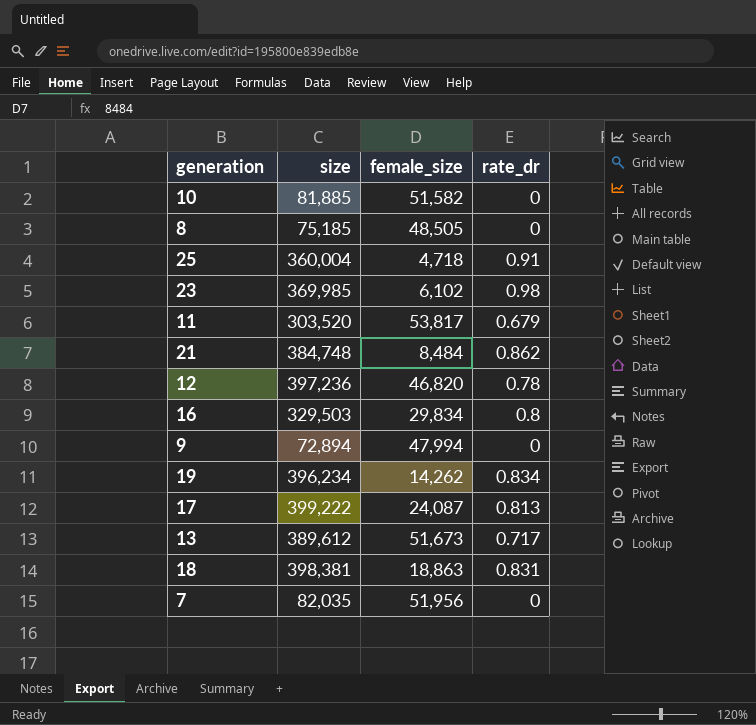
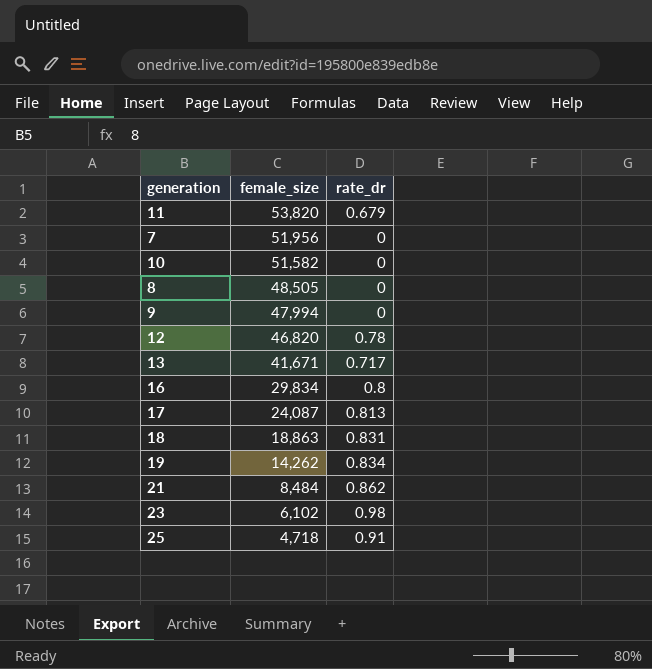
row order: none -> female_size descending
column size | position: 2 -> none
11 | female_size: 53,817 -> 53,820
13 | female_size: 51,673 -> 41,671

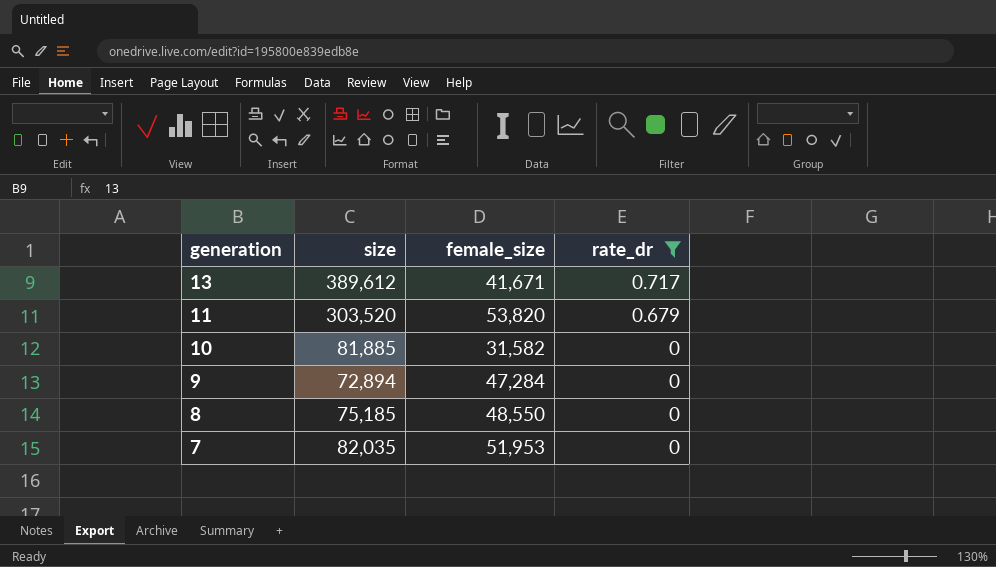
filter: none -> rate_dr <= 0.717
row order: female_size descending -> generation descending
column size | position: none -> 2
10 | female_size: 51,582 -> 31,582
9 | female_size: 47,994 -> 47,284
8 | female_size: 48,505 -> 48,550
7 | female_size: 51,956 -> 51,953

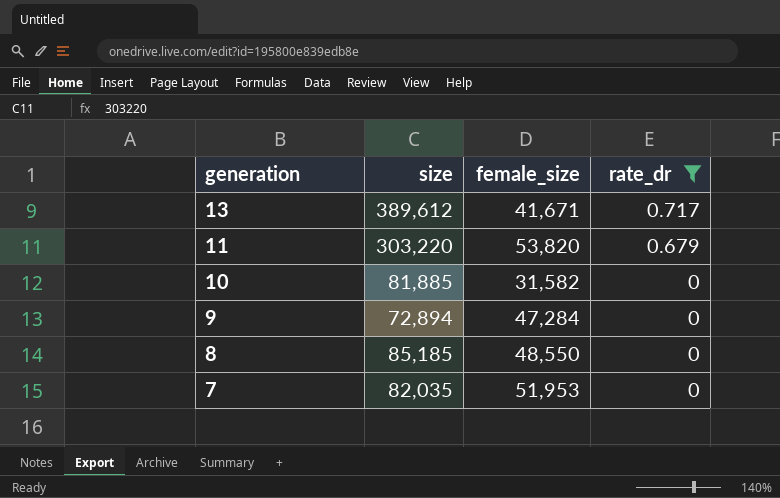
11 | size: 303,520 -> 303,220
8 | size: 75,185 -> 85,185

